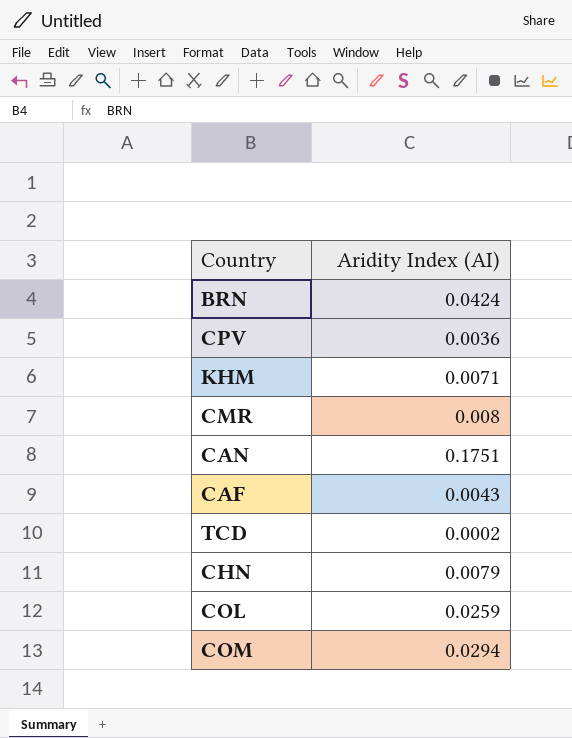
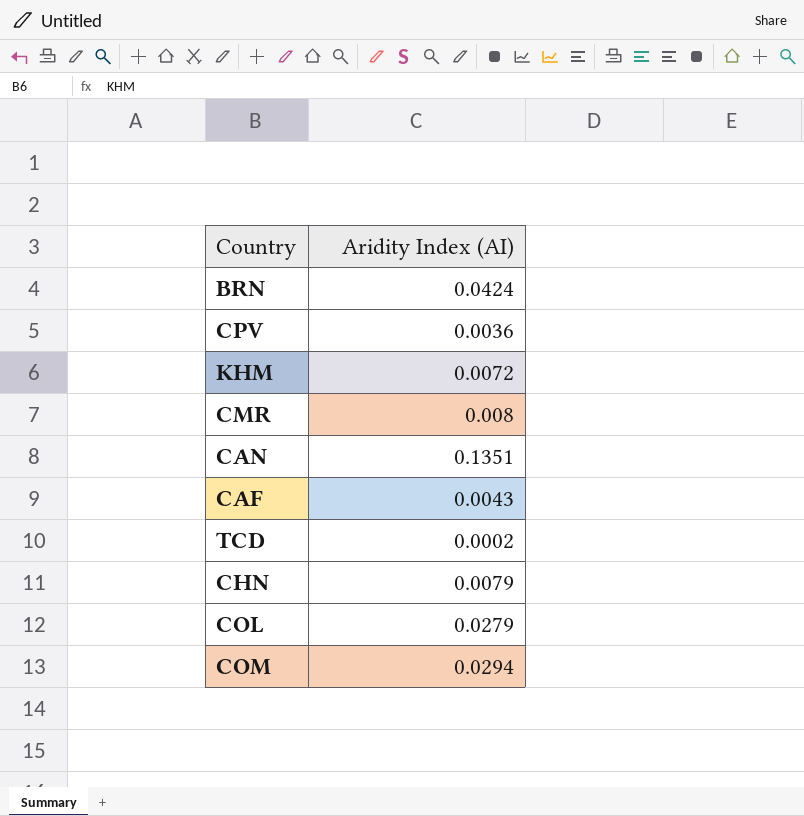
KHM | Aridity Index (AI): 0.0071 -> 0.0072
CAN | Aridity Index (AI): 0.1751 -> 0.1351
COL | Aridity Index (AI): 0.0259 -> 0.0279

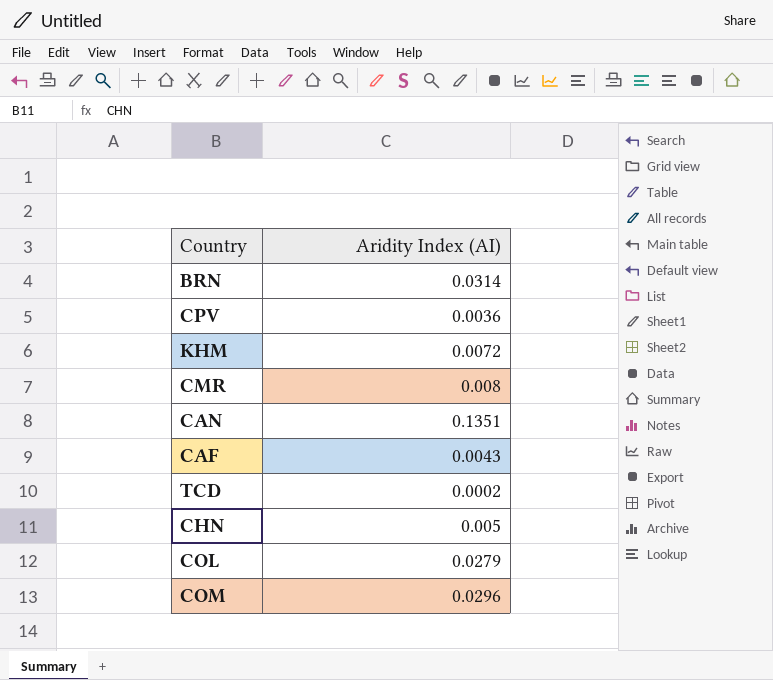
BRN | Aridity Index (AI): 0.0424 -> 0.0314
CHN | Aridity Index (AI): 0.0079 -> 0.005
COM | Aridity Index (AI): 0.0294 -> 0.0296

